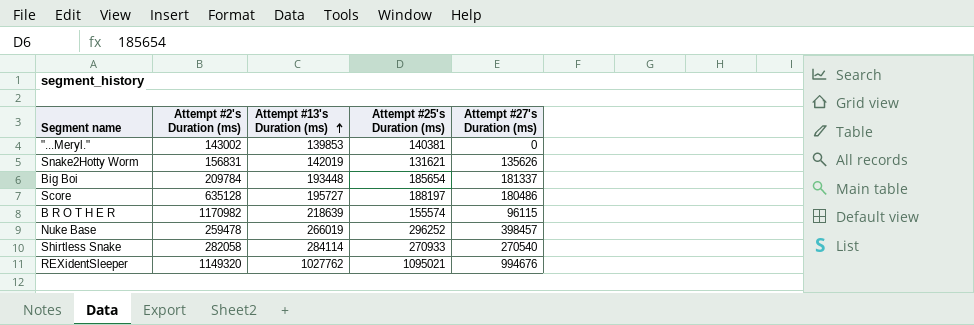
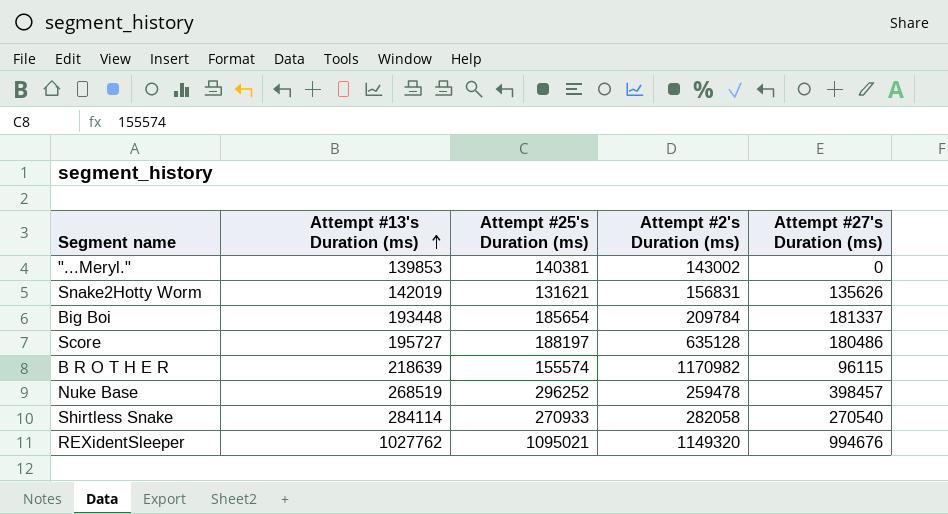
column Attempt #2's Duration (ms) | position: 2 -> 4
Nuke Base | Attempt #13's Duration (ms): 266019 -> 268519

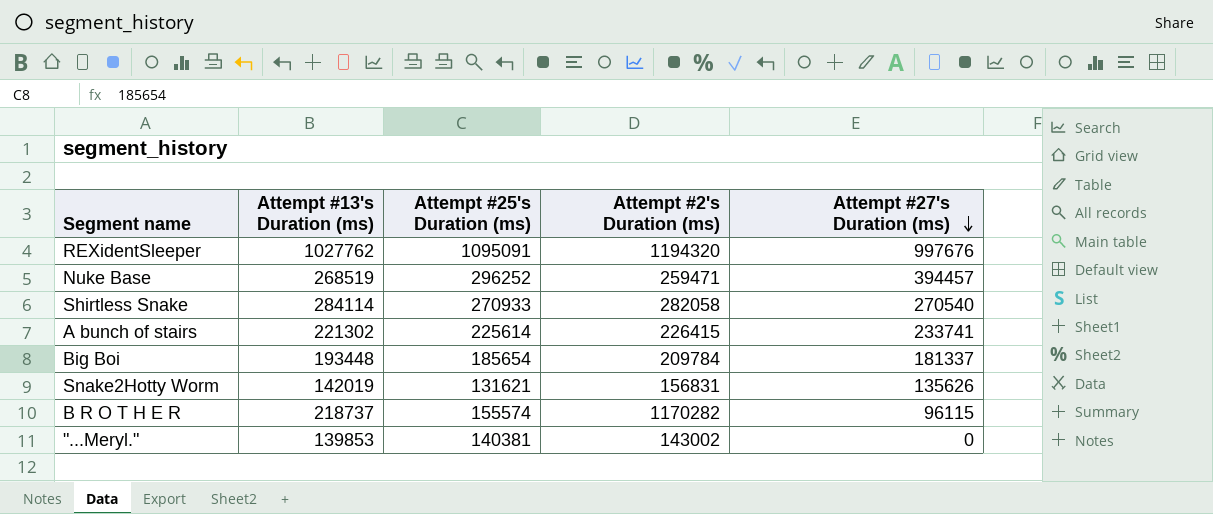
row order: Attempt #13's Duration (ms) ascending -> Attempt #27's Duration (ms) descending
row Score: 195727 | 188197 | 635128 | 180486 -> none
REXidentSleeper | Attempt #25's Duration (ms): 1095021 -> 1095091
REXidentSleeper | Attempt #2's Duration (ms): 1149320 -> 1194320
REXidentSleeper | Attempt #27's Duration (ms): 994676 -> 997676
Nuke Base | Attempt #2's Duration (ms): 259478 -> 259471
Nuke Base | Attempt #27's Duration (ms): 398457 -> 394457
row A bunch of stairs: none -> 221302 | 225614 | 226415 | 233741
B R O T H E R | Attempt #13's Duration (ms): 218639 -> 218737
B R O T H E R | Attempt #2's Duration (ms): 1170982 -> 1170282

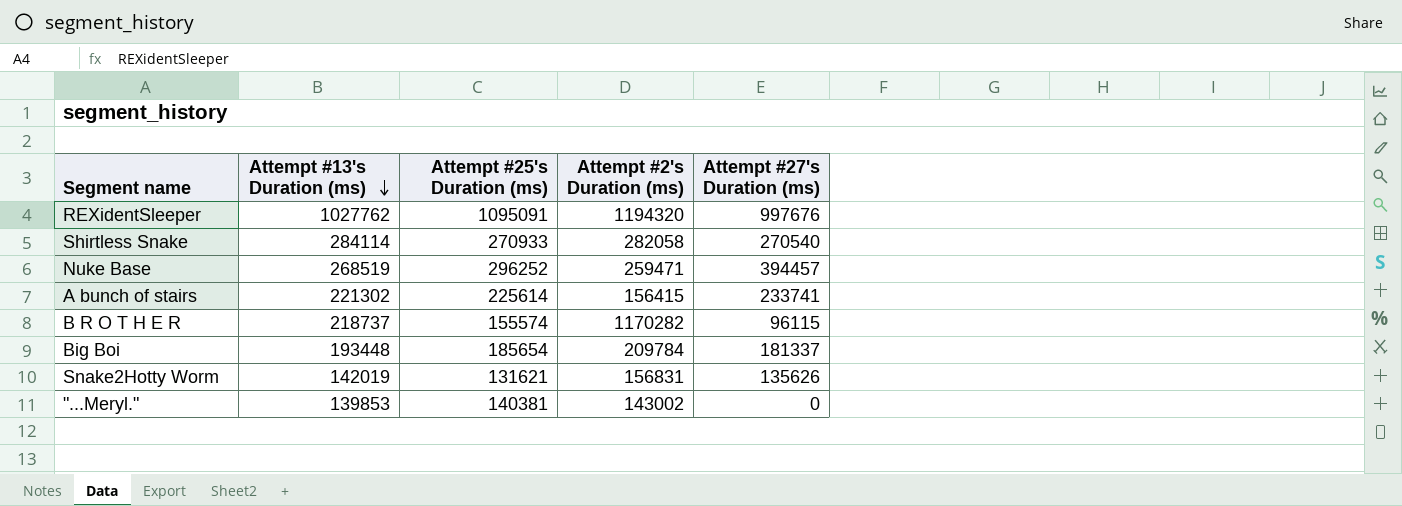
row order: Attempt #27's Duration (ms) descending -> Attempt #13's Duration (ms) descending
A bunch of stairs | Attempt #2's Duration (ms): 226415 -> 156415

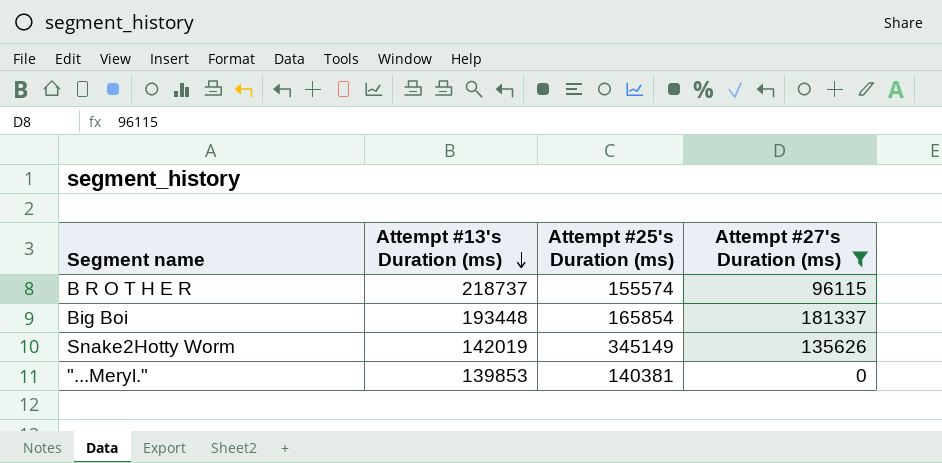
filter: none -> Attempt #27's Duration (ms) <= 181337
column Attempt #2's Duration (ms) | position: 4 -> none
Big Boi | Attempt #25's Duration (ms): 185654 -> 165854
Snake2Hotty Worm | Attempt #25's Duration (ms): 131621 -> 345149

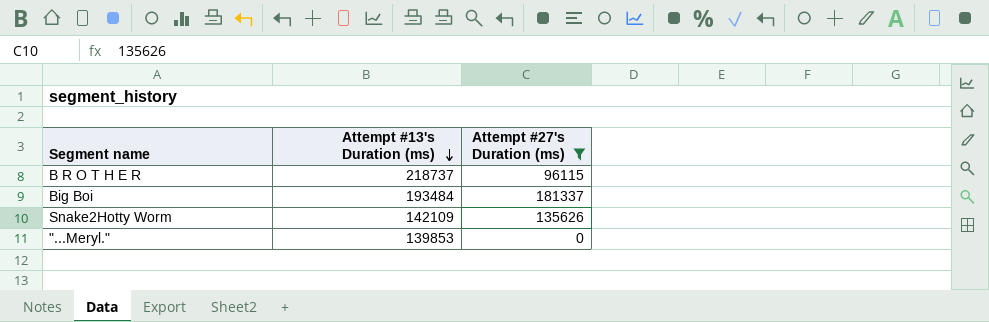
column Attempt #25's Duration (ms) | position: 3 -> none
Big Boi | Attempt #13's Duration (ms): 193448 -> 193484
Snake2Hotty Worm | Attempt #13's Duration (ms): 142019 -> 142109

